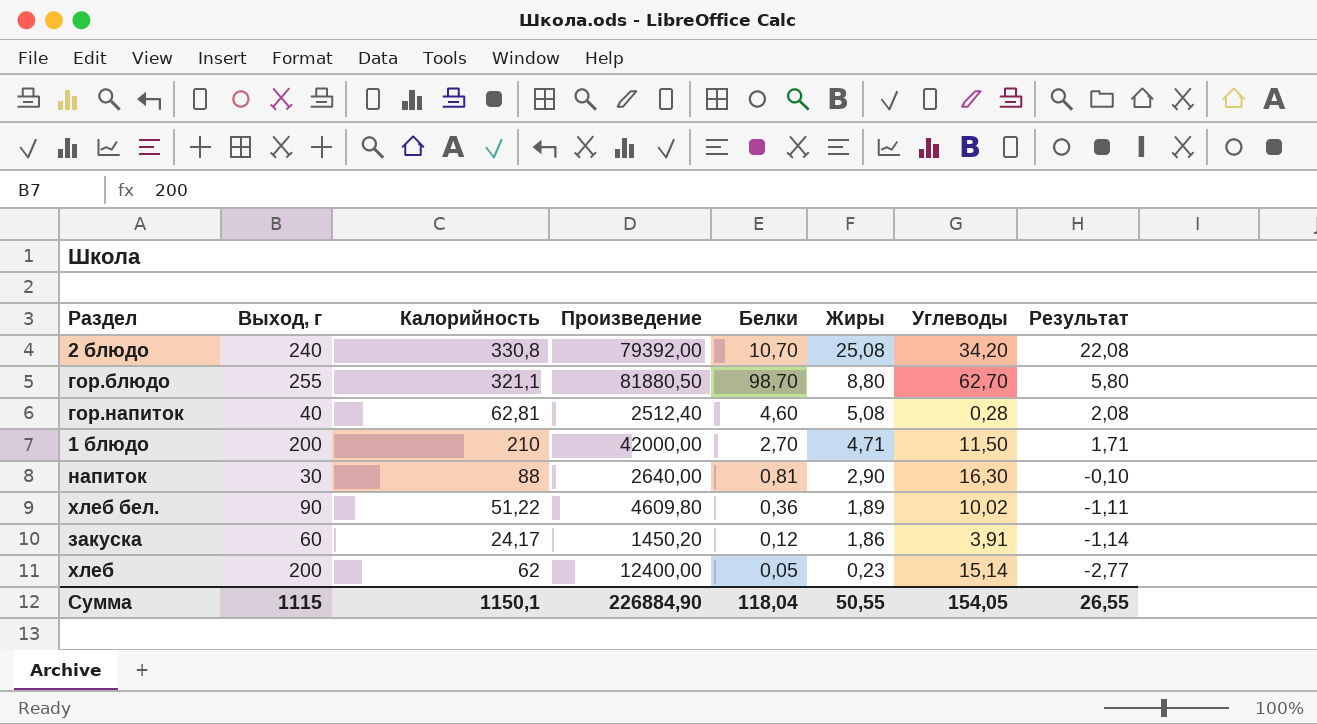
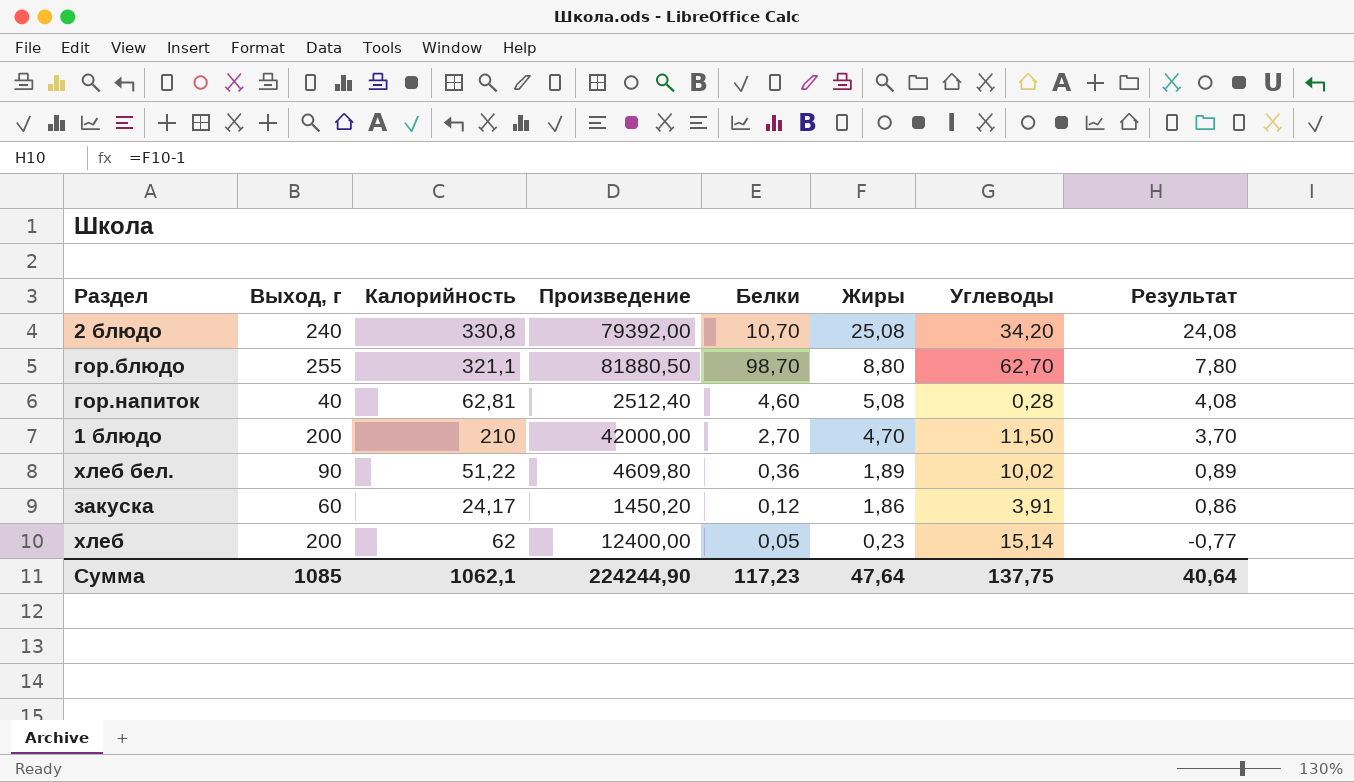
column Результат | formula: [Жиры] - 3 -> [Жиры] - 1
row напиток: 30 | 88 | 2640,00 | 0,81 | 2,90 | 16,30 | -0,10 -> none
1 блюдо | Жиры: 4,71 -> 4,70
Сумма | Выход, г: 1115 -> 1085
Сумма | Калорийность: 1150,1 -> 1062,1
Сумма | Произведение: 226884,90 -> 224244,90
Сумма | Белки: 118,04 -> 117,23
Сумма | Жиры: 50,55 -> 47,64
Сумма | Углеводы: 154,05 -> 137,75
Сумма | Результат: 26,55 -> 40,64

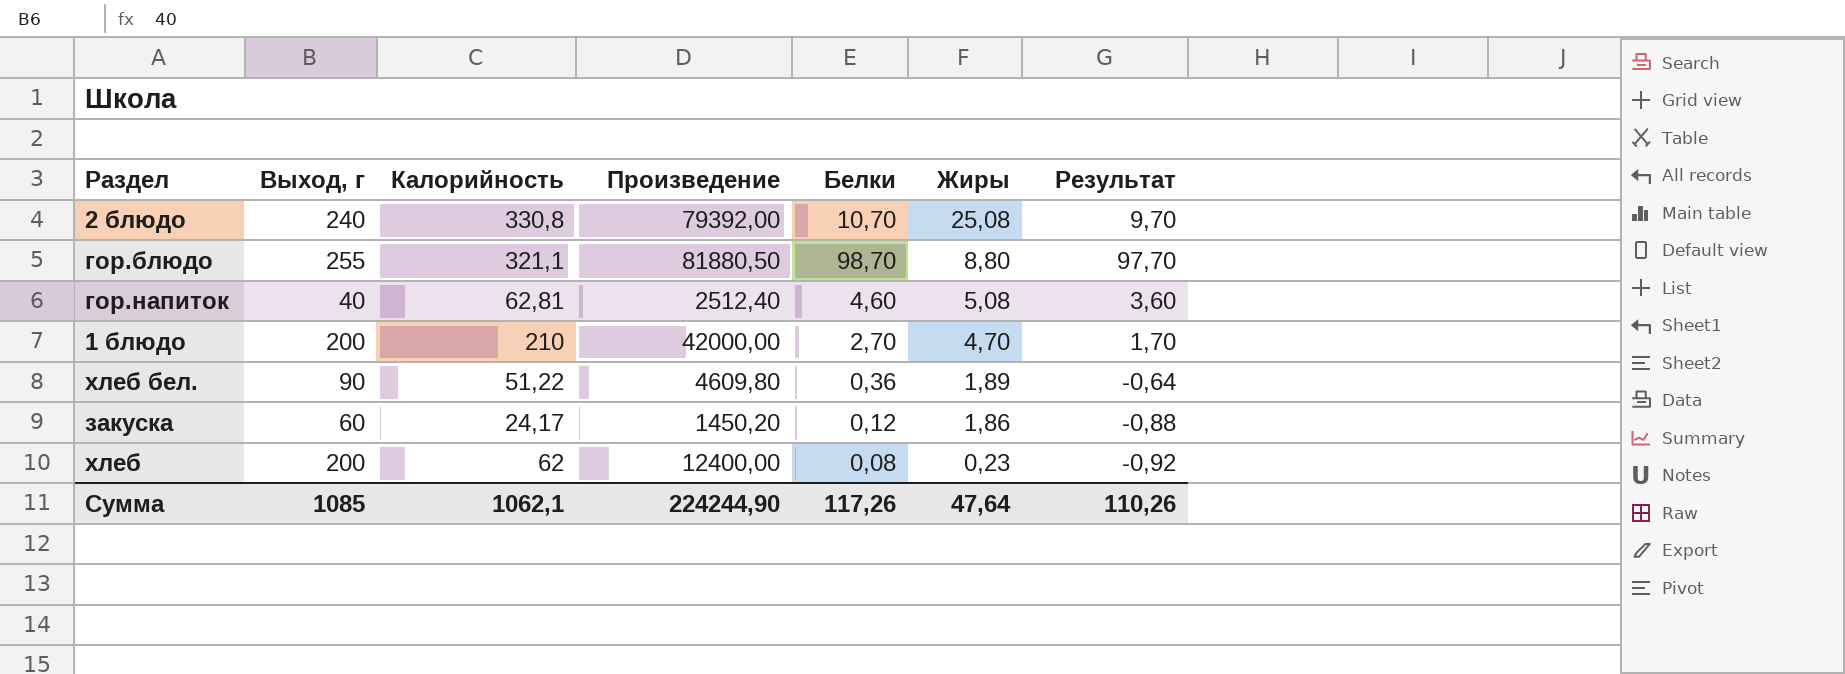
column Углеводы | position: 7 -> none
column Результат | formula: [Жиры] - 1 -> [Белки] - 1
хлеб | Белки: 0,05 -> 0,08
Сумма | Белки: 117,23 -> 117,26
Сумма | Результат: 40,64 -> 110,26

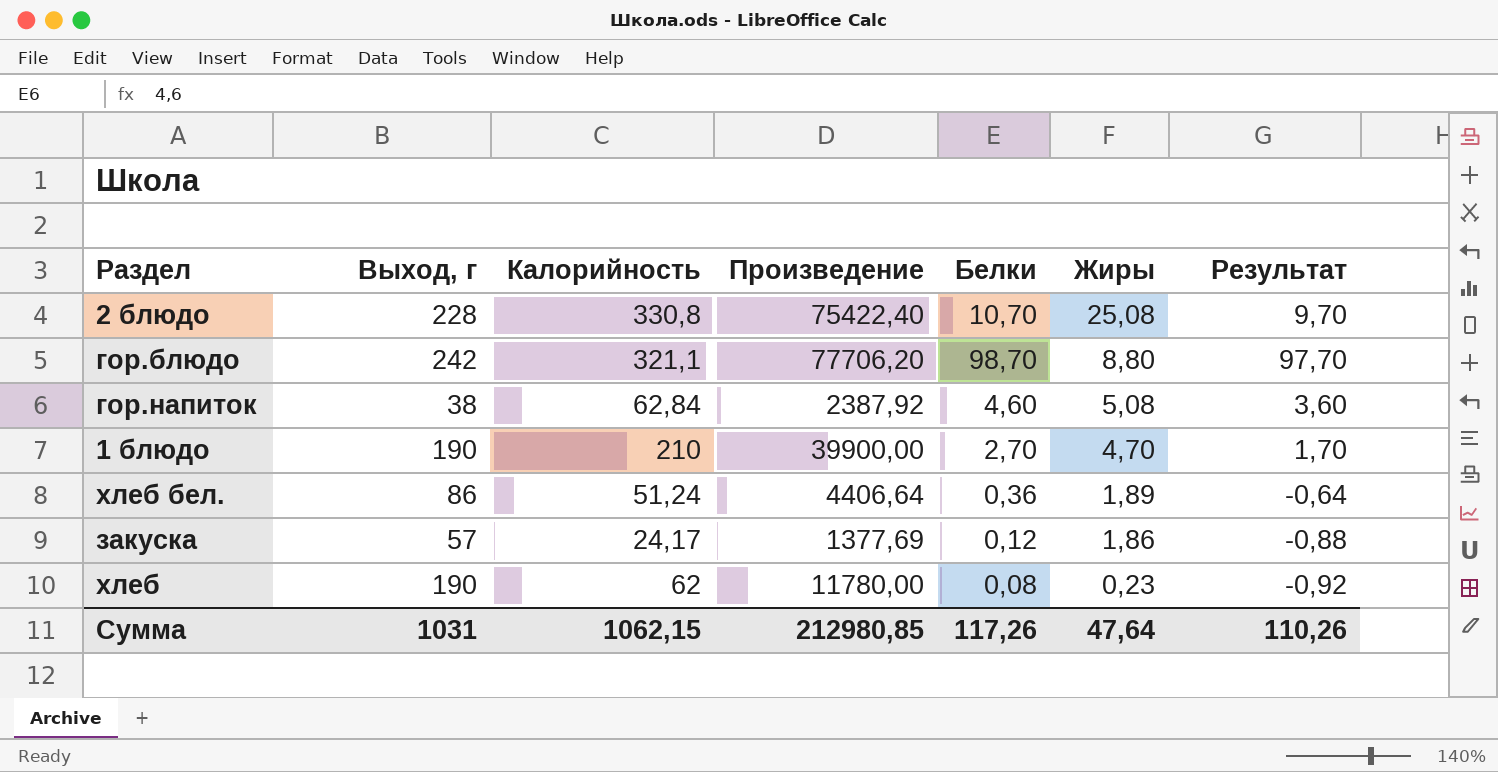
2 блюдо | Выход, г: 240 -> 228
2 блюдо | Произведение: 79392,00 -> 75422,40
гор.блюдо | Выход, г: 255 -> 242
гор.блюдо | Произведение: 81880,50 -> 77706,20
гор.напиток | Выход, г: 40 -> 38
гор.напиток | Калорийность: 62,81 -> 62,84
гор.напиток | Произведение: 2512,40 -> 2387,92
1 блюдо | Выход, г: 200 -> 190
1 блюдо | Произведение: 42000,00 -> 39900,00
хлеб бел. | Выход, г: 90 -> 86
хлеб бел. | Калорийность: 51,22 -> 51,24
хлеб бел. | Произведение: 4609,80 -> 4406,64
закуска | Выход, г: 60 -> 57
закуска | Произведение: 1450,20 -> 1377,69
хлеб | Выход, г: 200 -> 190
хлеб | Произведение: 12400,00 -> 11780,00
Сумма | Выход, г: 1085 -> 1031
Сумма | Калорийность: 1062,1 -> 1062,15
Сумма | Произведение: 224244,90 -> 212980,85

